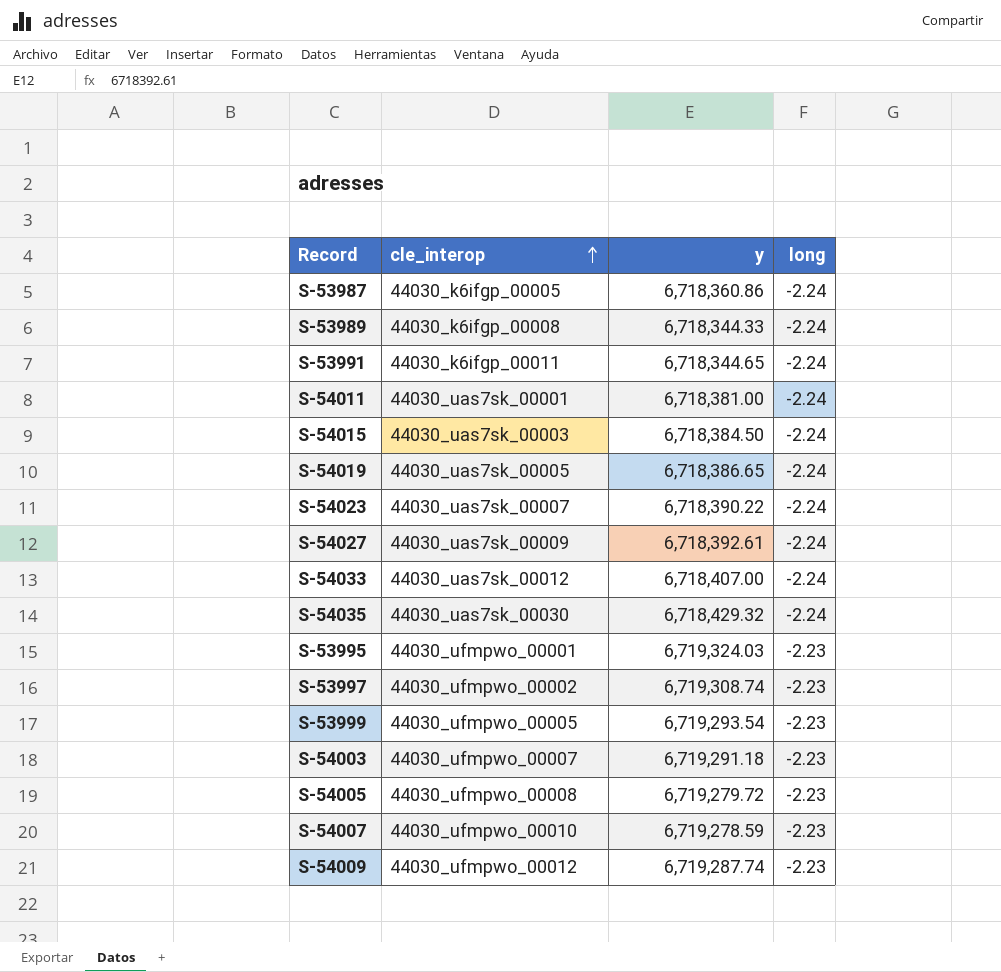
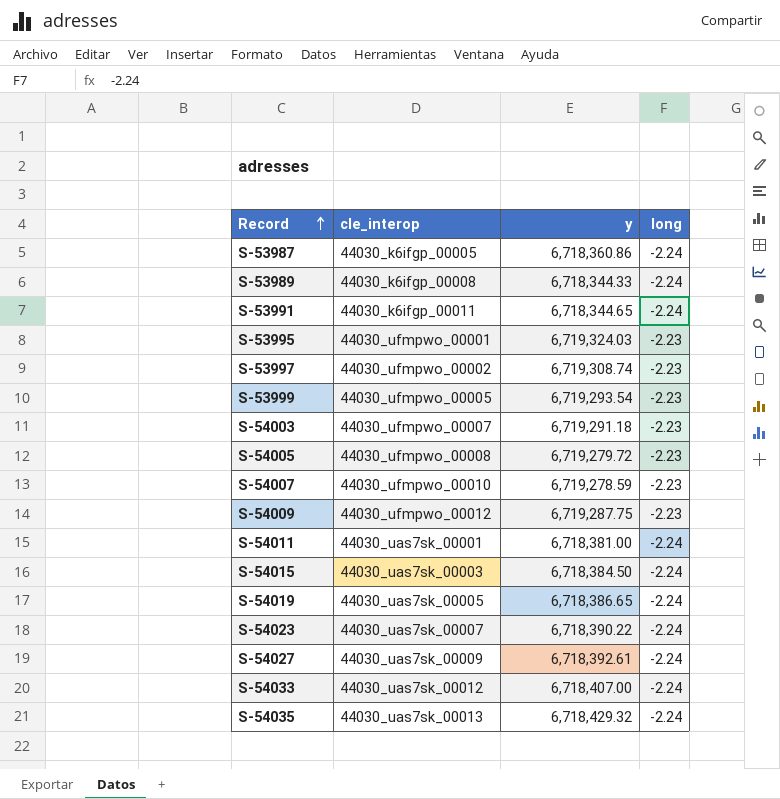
row order: cle_interop ascending -> Record ascending
S-54009 | y: 6,719,287.74 -> 6,719,287.75
S-54035 | cle_interop: 44030_uas7sk_00030 -> 44030_uas7sk_00013

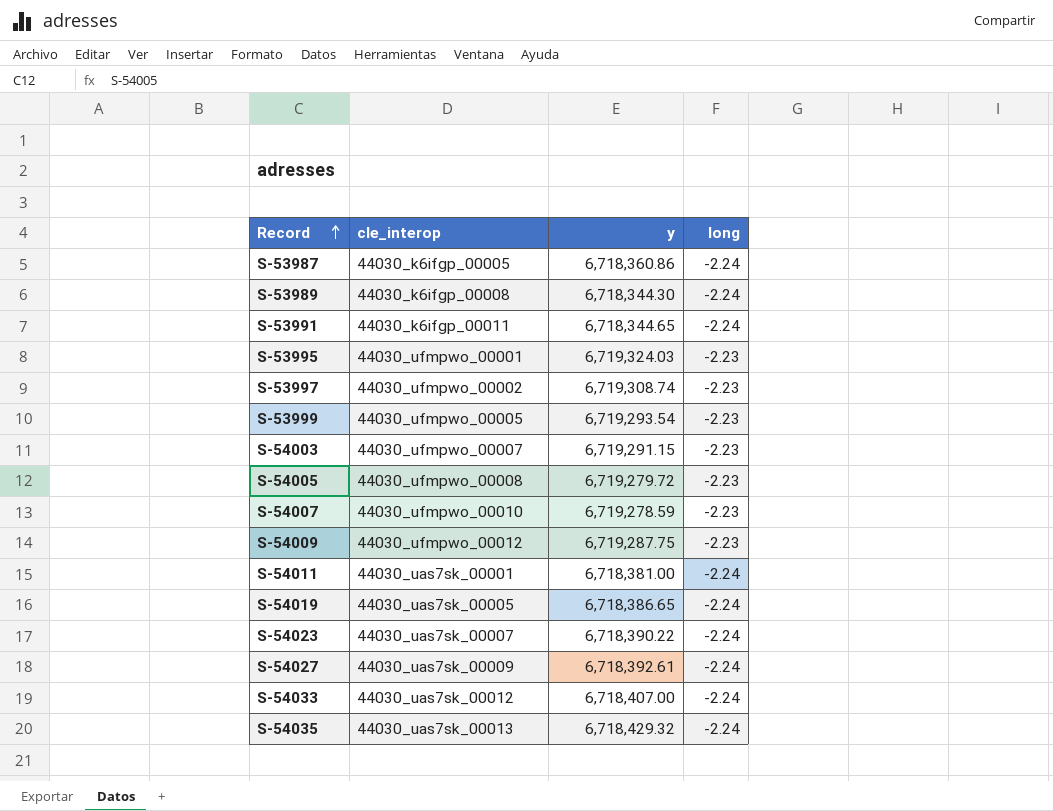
row S-54015: 44030_uas7sk_00003 | 6,718,384.50 | -2.24 -> none
S-53989 | y: 6,718,344.33 -> 6,718,344.30
S-54003 | y: 6,719,291.18 -> 6,719,291.15

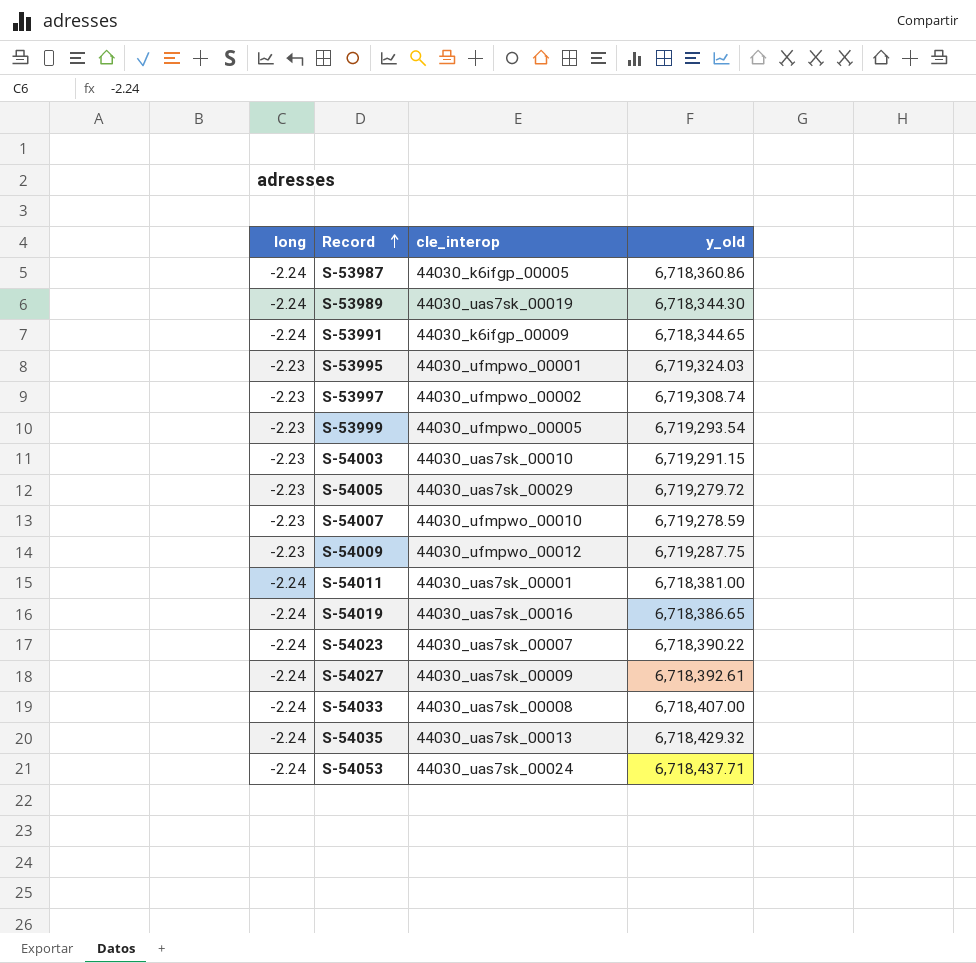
column long | position: 4 -> 1
column name: y -> y_old
S-53989 | cle_interop: 44030_k6ifgp_00008 -> 44030_uas7sk_00019
S-53991 | cle_interop: 44030_k6ifgp_00011 -> 44030_k6ifgp_00009
S-54003 | cle_interop: 44030_ufmpwo_00007 -> 44030_uas7sk_00010
S-54005 | cle_interop: 44030_ufmpwo_00008 -> 44030_uas7sk_00029
S-54019 | cle_interop: 44030_uas7sk_00005 -> 44030_uas7sk_00016
S-54033 | cle_interop: 44030_uas7sk_00012 -> 44030_uas7sk_00008
row S-54053: none -> -2.24 | 44030_uas7sk_00024 | 6,718,437.71

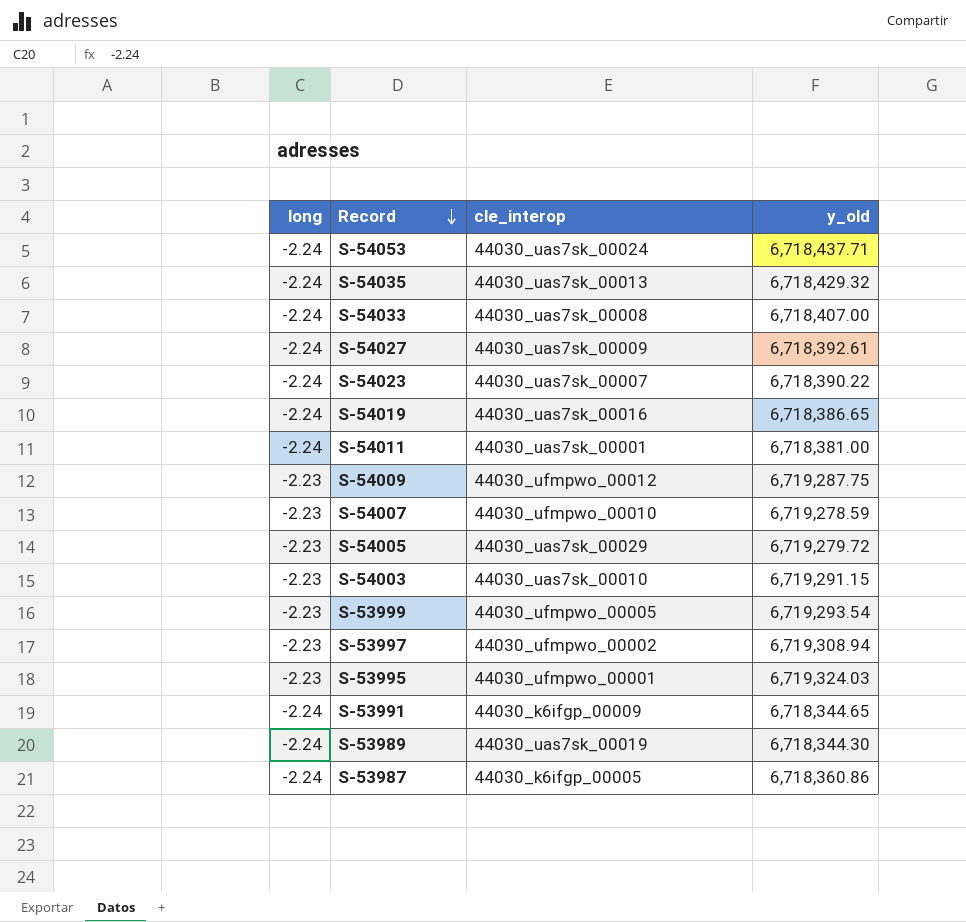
row order: Record ascending -> Record descending
S-53997 | y_old: 6,719,308.74 -> 6,719,308.94

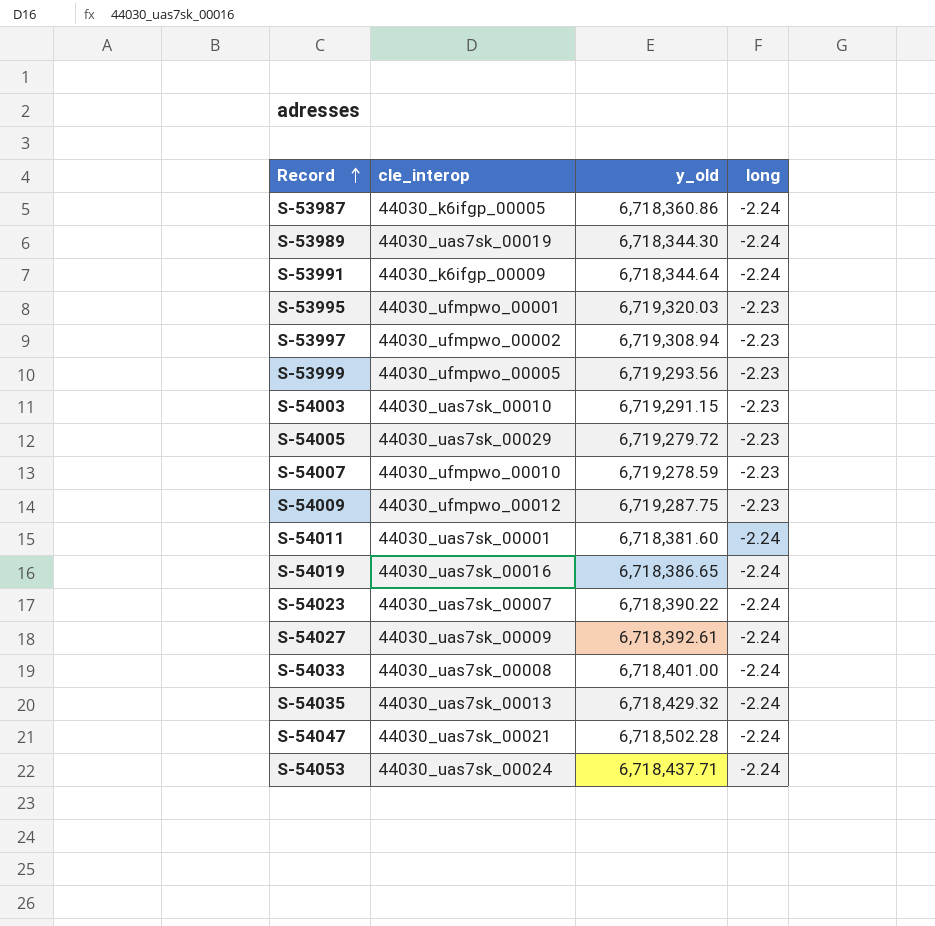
row order: Record descending -> Record ascending
column long | position: 1 -> 4
S-53991 | y_old: 6,718,344.65 -> 6,718,344.64
S-53995 | y_old: 6,719,324.03 -> 6,719,320.03
S-53999 | y_old: 6,719,293.54 -> 6,719,293.56
S-54011 | y_old: 6,718,381.00 -> 6,718,381.60
S-54033 | y_old: 6,718,407.00 -> 6,718,401.00
row S-54047: none -> 44030_uas7sk_00021 | 6,718,502.28 | -2.24

